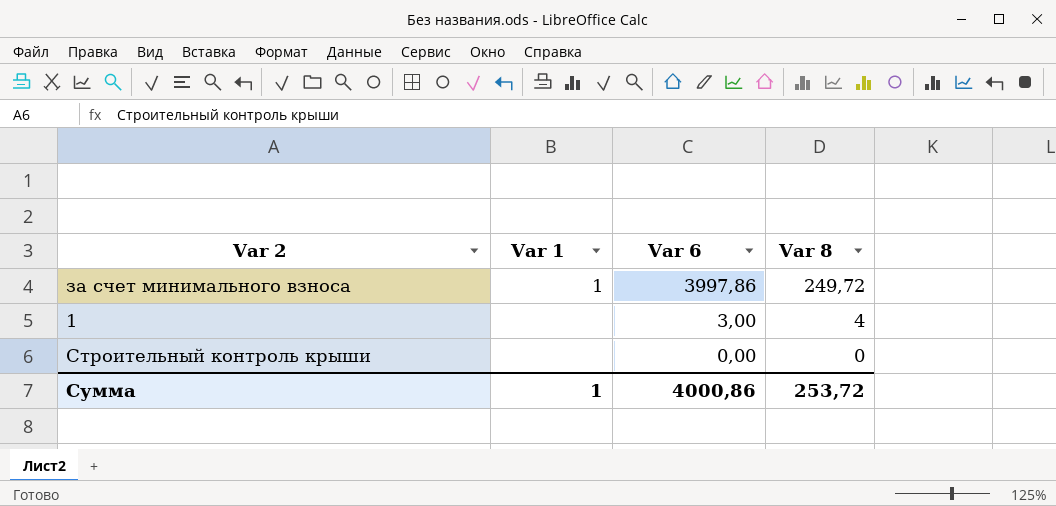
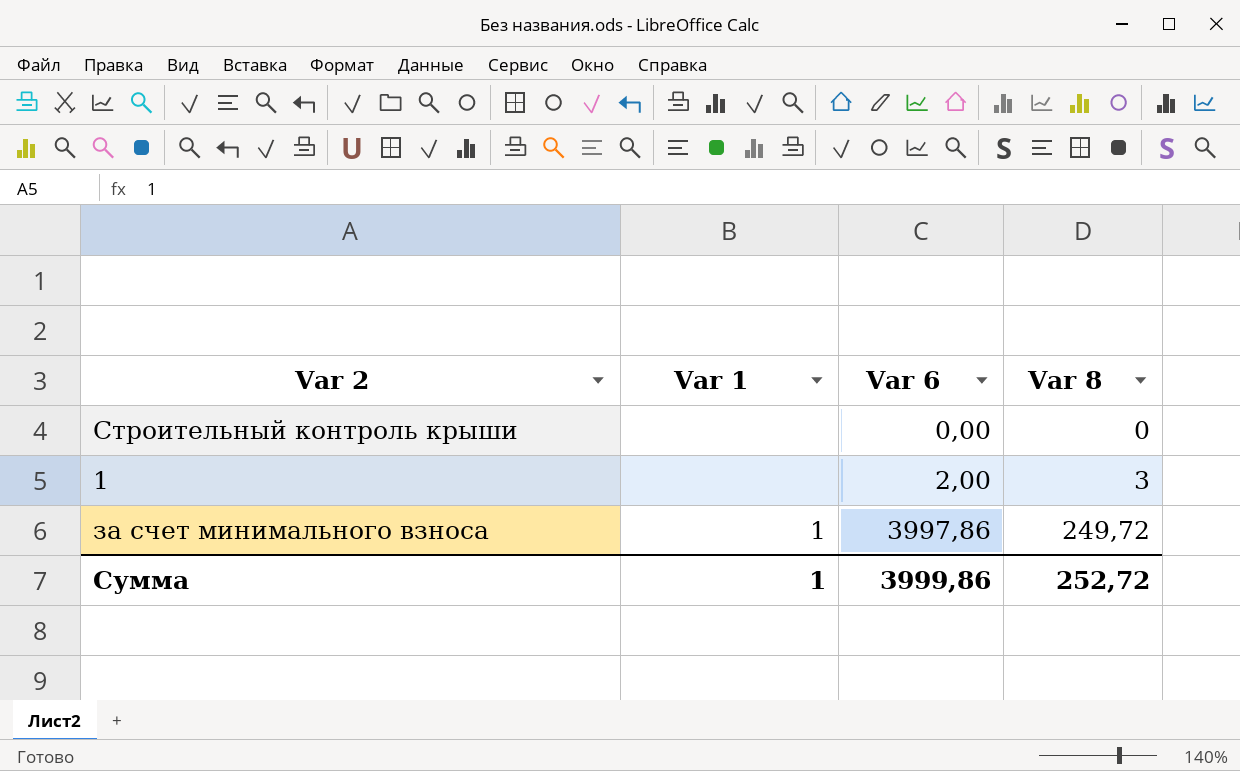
row order: Var 6 descending -> Var 6 ascending
1 | Var 6: 3,00 -> 2,00
1 | Var 8: 4 -> 3
Сумма | Var 6: 4000,86 -> 3999,86
Сумма | Var 8: 253,72 -> 252,72

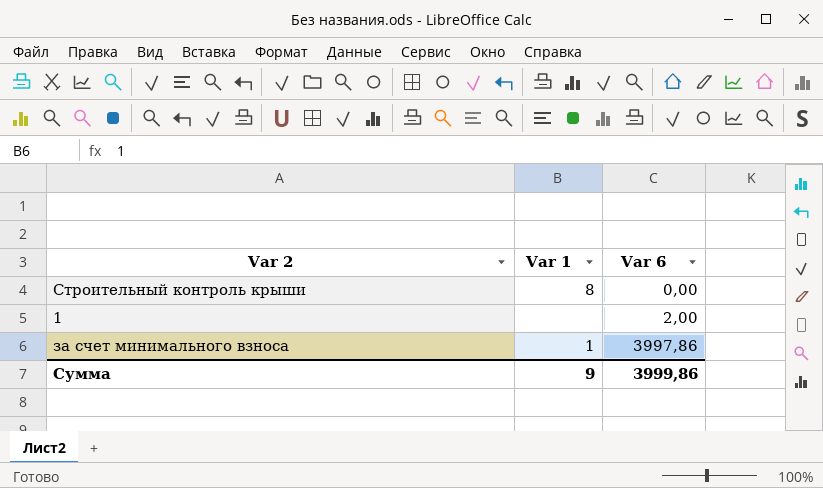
column Var 8 | position: 4 -> none
Строительный контроль крыши | Var 1: none -> 8
Сумма | Var 1: 1 -> 9

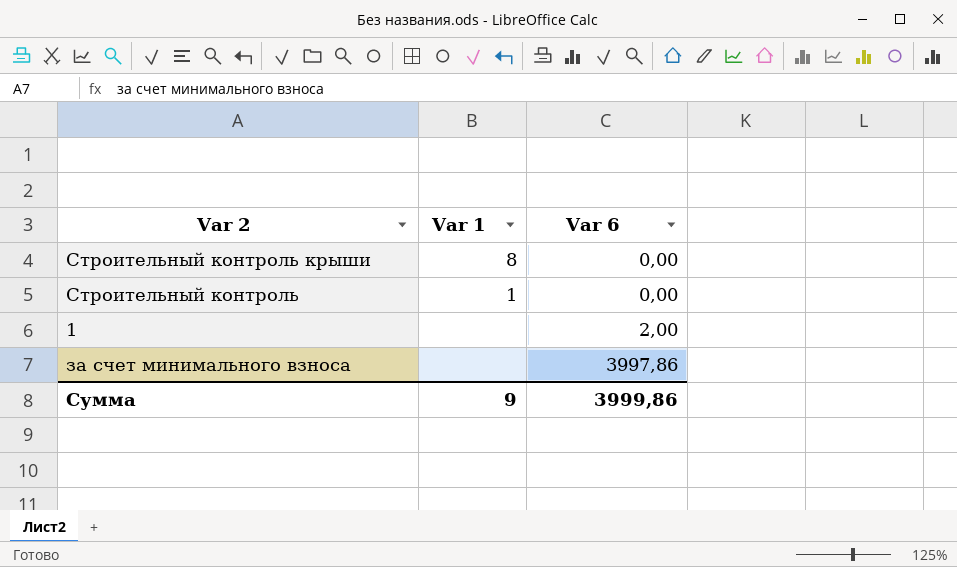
row Строительный контроль: none -> 1 | 0,00
за счет минимального взноса | Var 1: 1 -> none

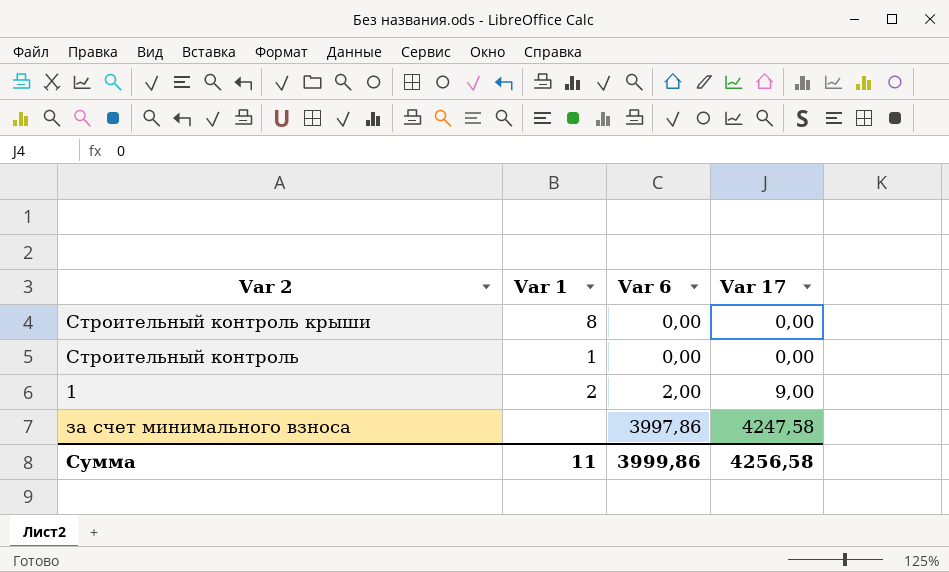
column Var 17 | position: none -> 4
1 | Var 1: none -> 2
Сумма | Var 1: 9 -> 11

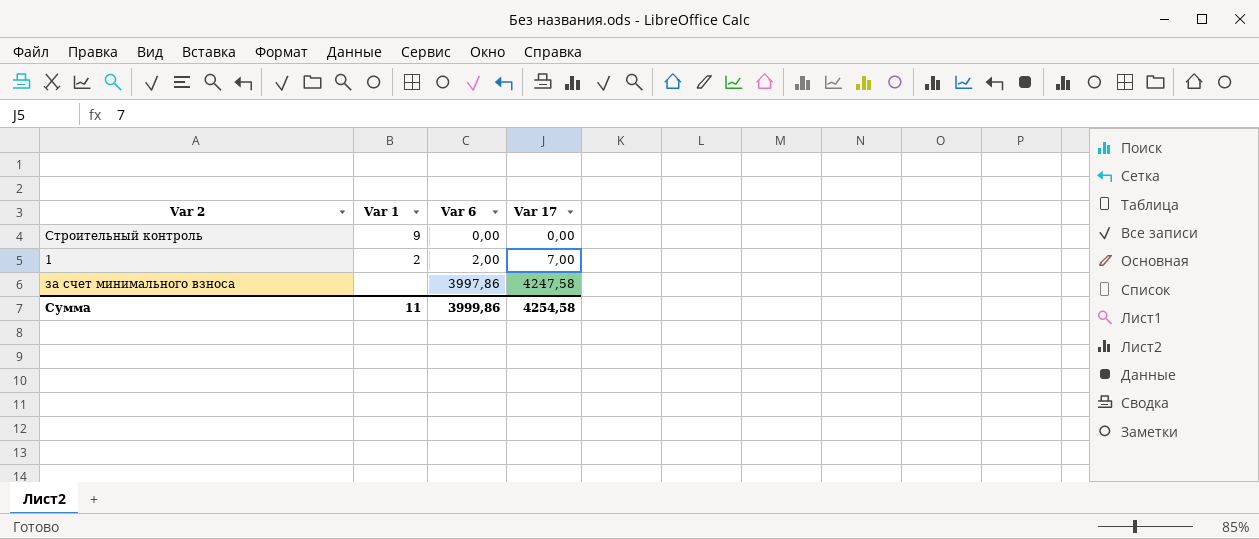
row Строительный контроль крыши: 8 | 0,00 | 0,00 -> none
Строительный контроль | Var 1: 1 -> 9
1 | Var 17: 9,00 -> 7,00
Сумма | Var 17: 4256,58 -> 4254,58

